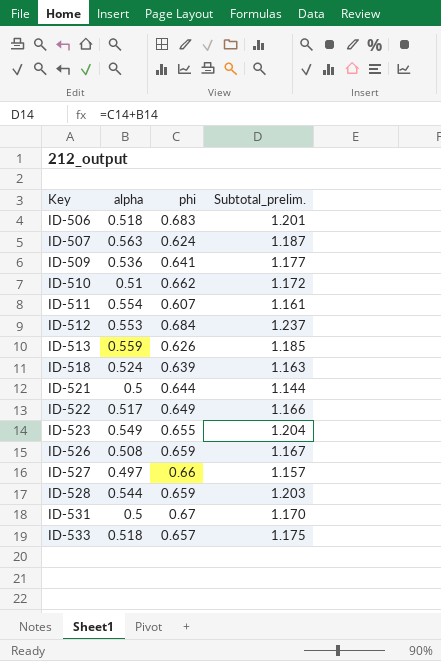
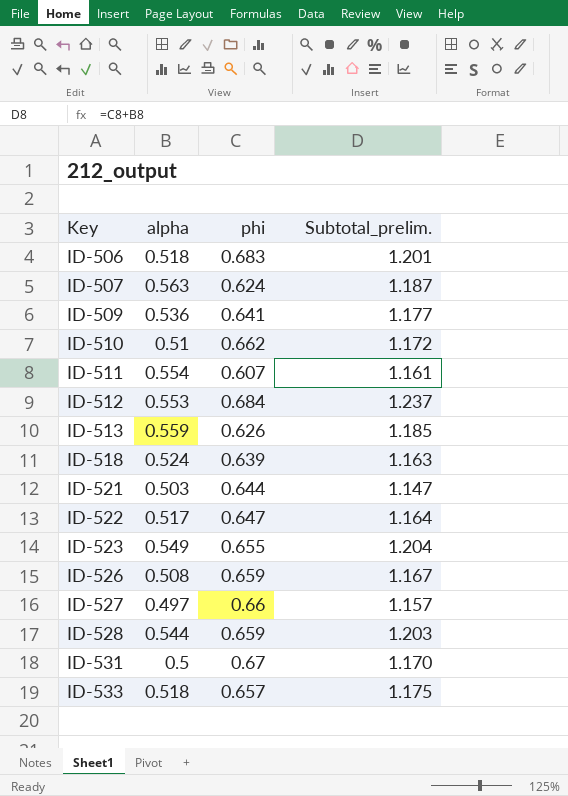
ID-521 | alpha: 0.5 -> 0.503
ID-521 | Subtotal_prelim.: 1.144 -> 1.147
ID-522 | phi: 0.649 -> 0.647
ID-522 | Subtotal_prelim.: 1.166 -> 1.164

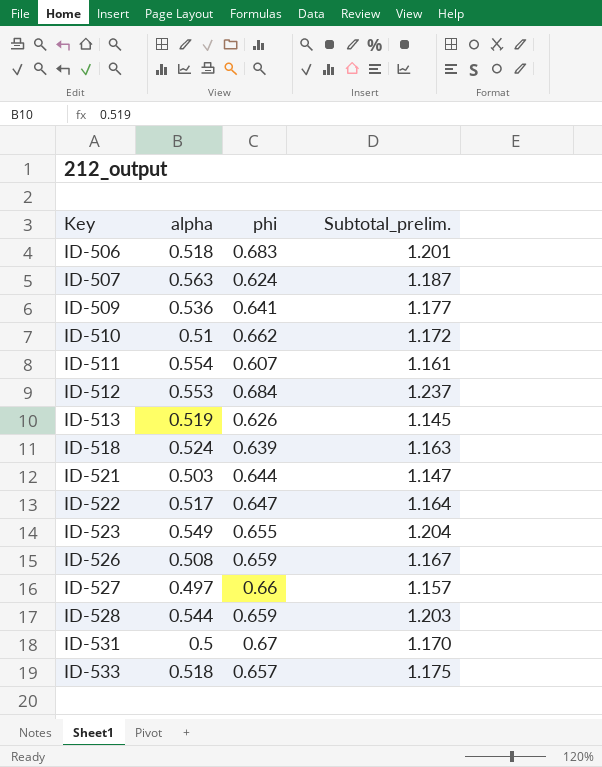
ID-513 | alpha: 0.559 -> 0.519
ID-513 | Subtotal_prelim.: 1.185 -> 1.145

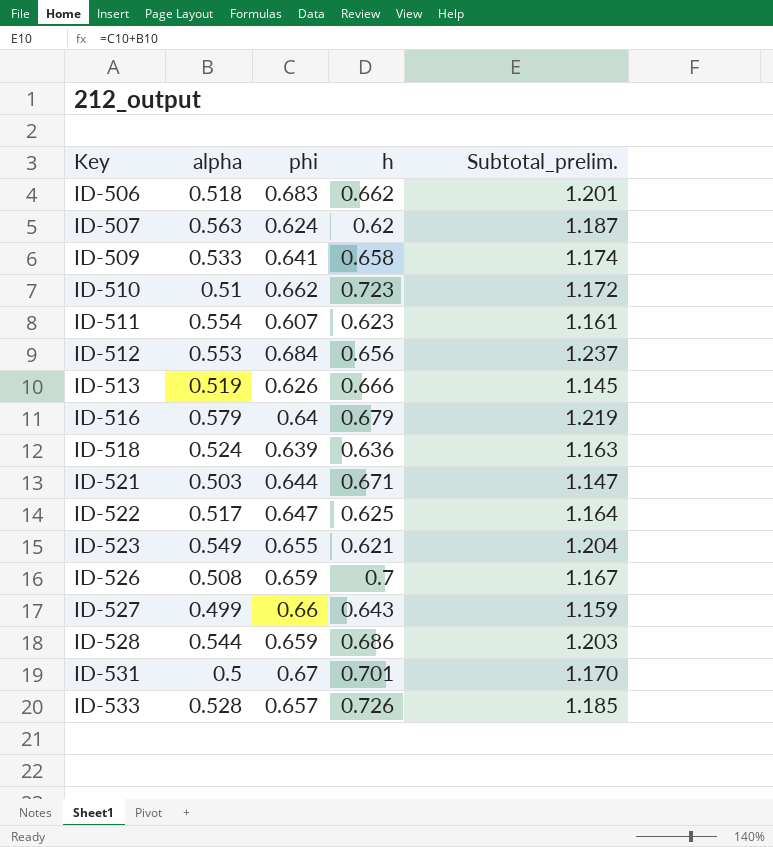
column h | position: none -> 4
ID-509 | alpha: 0.536 -> 0.533
ID-509 | Subtotal_prelim.: 1.177 -> 1.174
row ID-516: none -> 0.579 | 0.64 | 0.679 | 1.219
ID-527 | alpha: 0.497 -> 0.499
ID-527 | Subtotal_prelim.: 1.157 -> 1.159
ID-533 | alpha: 0.518 -> 0.528
ID-533 | Subtotal_prelim.: 1.175 -> 1.185

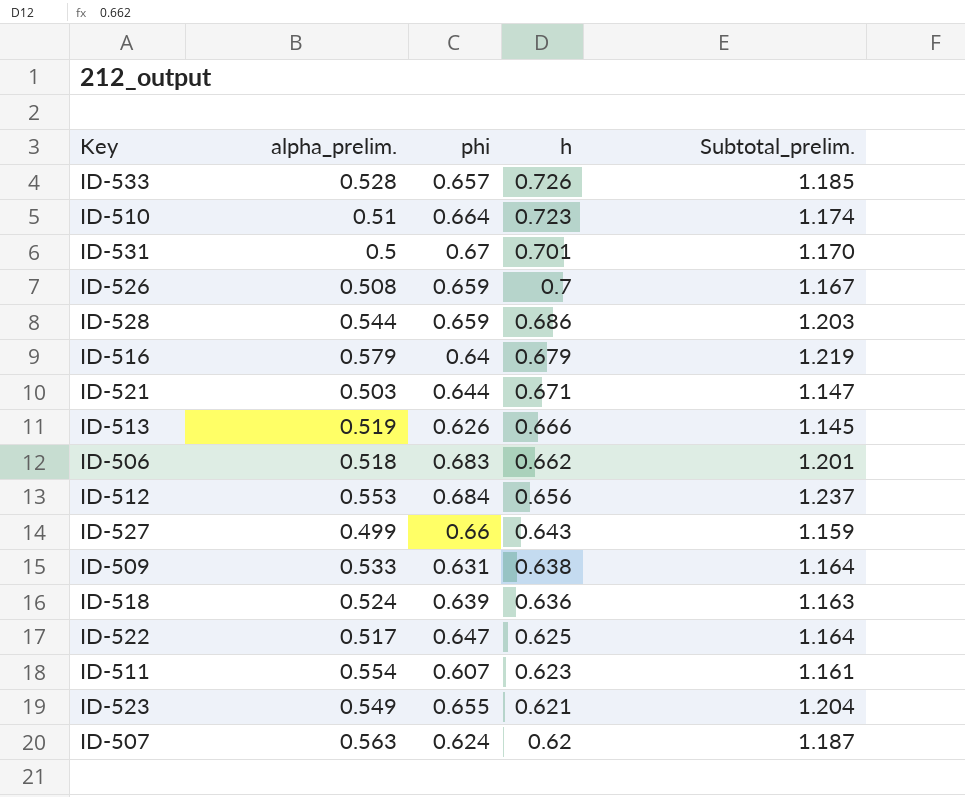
row order: Key ascending -> h descending
column name: alpha -> alpha_prelim.
ID-510 | phi: 0.662 -> 0.664
ID-510 | Subtotal_prelim.: 1.172 -> 1.174
ID-509 | phi: 0.641 -> 0.631
ID-509 | h: 0.658 -> 0.638
ID-509 | Subtotal_prelim.: 1.174 -> 1.164

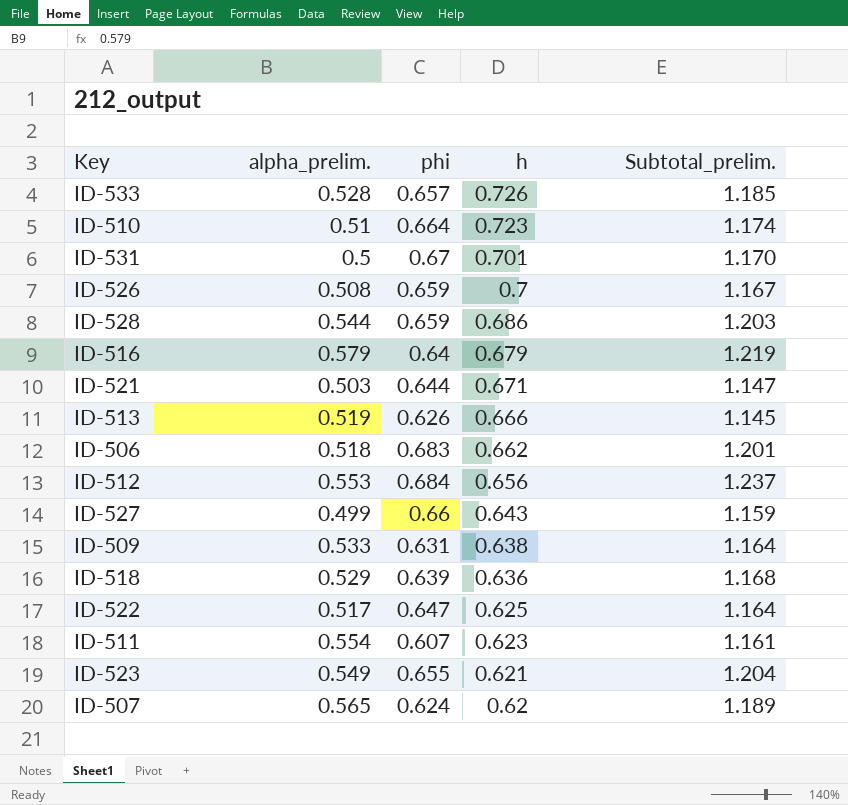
ID-518 | alpha_prelim.: 0.524 -> 0.529
ID-518 | Subtotal_prelim.: 1.163 -> 1.168
ID-507 | alpha_prelim.: 0.563 -> 0.565
ID-507 | Subtotal_prelim.: 1.187 -> 1.189

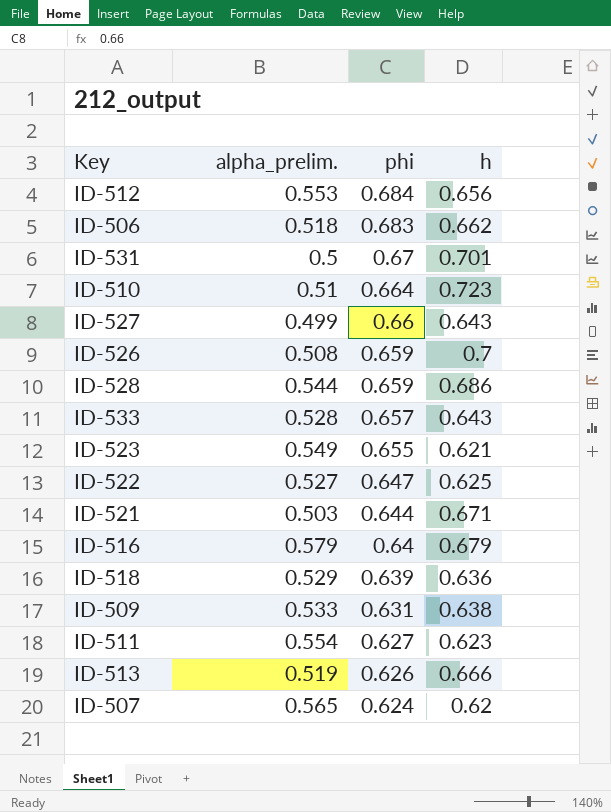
row order: h descending -> phi descending
column Subtotal_prelim. | formula: [alpha_prelim.] + [phi] -> none
ID-533 | h: 0.726 -> 0.643
ID-522 | alpha_prelim.: 0.517 -> 0.527
ID-511 | phi: 0.607 -> 0.627

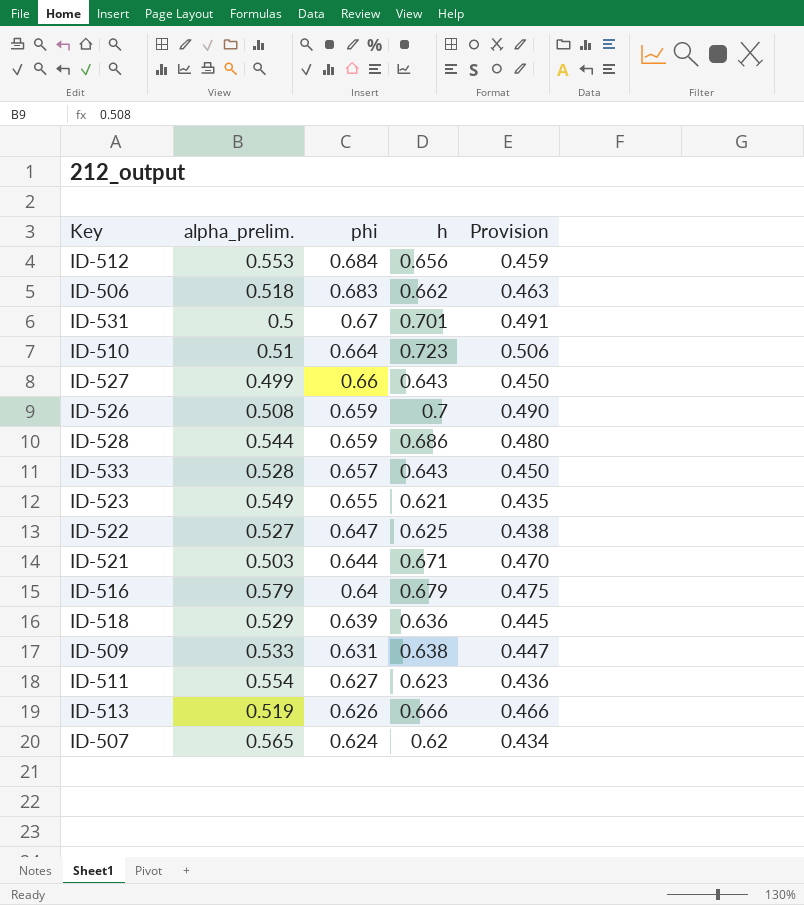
column Provision | formula: none -> [h] * 0.7

